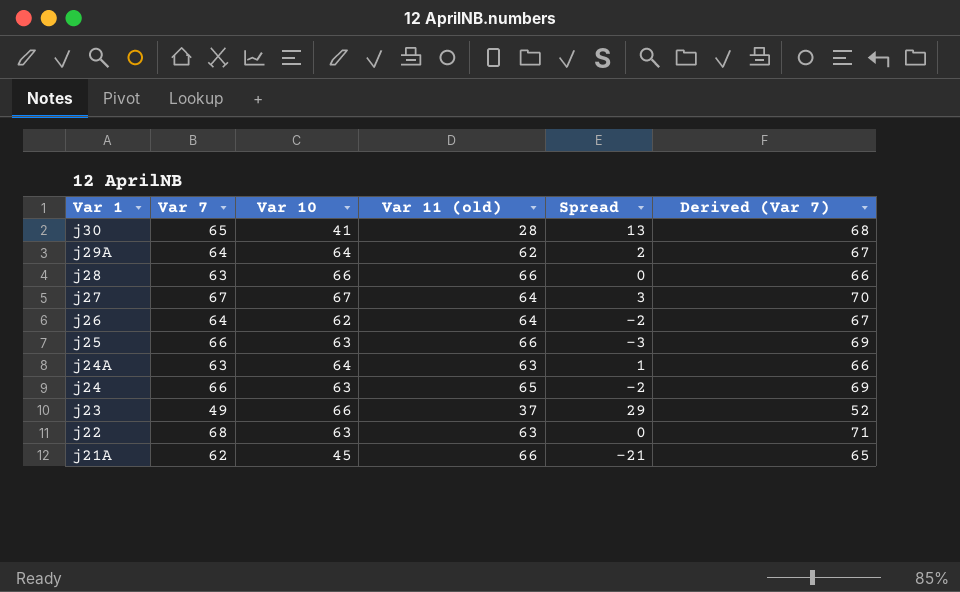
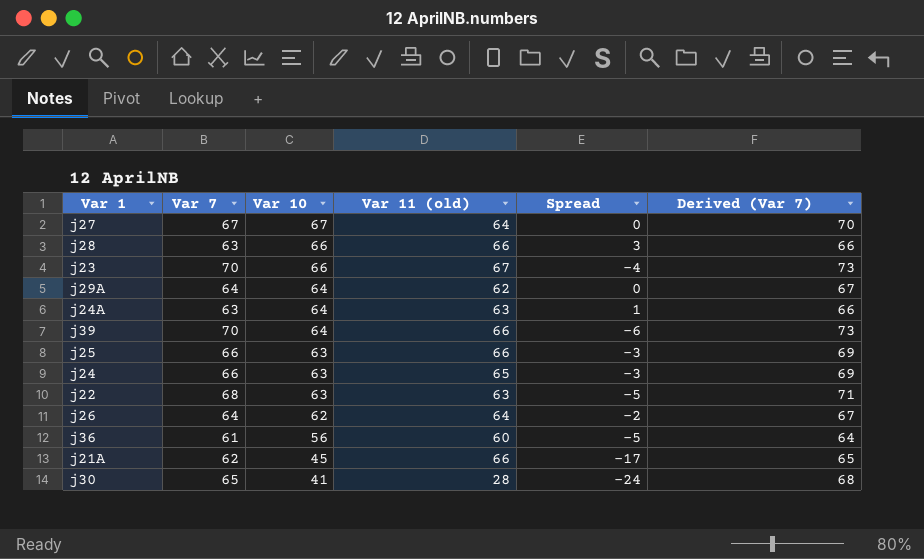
row order: Var 1 descending -> Var 10 descending
column Spread | formula: [Var 10] - [Var 11 (old)] -> [Var 10] - [Var 7]
j23 | Var 7: 49 -> 70
j23 | Var 11 (old): 37 -> 67
j23 | Derived (Var 7): 52 -> 73
row j39: none -> 70 | 64 | 66 | -6 | 73
row j36: none -> 61 | 56 | 60 | -5 | 64

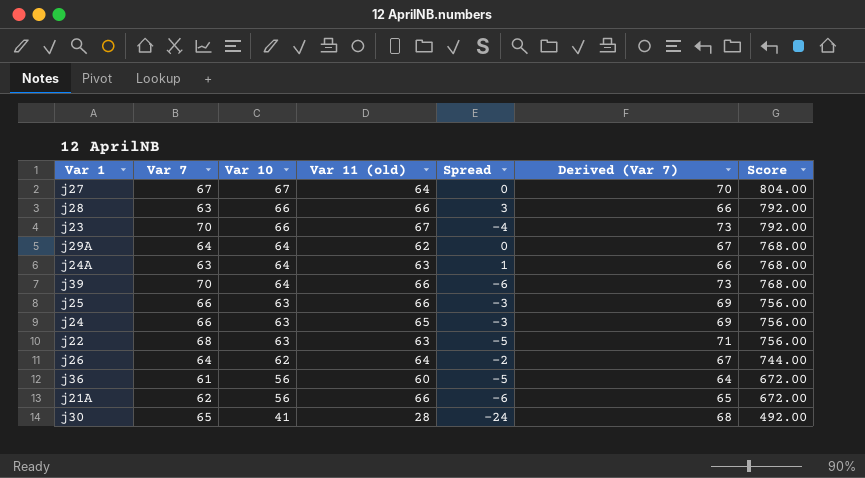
column Score | formula: none -> [Var 10] * 12
j21A | Var 10: 45 -> 56
j21A | Spread: -17 -> -6

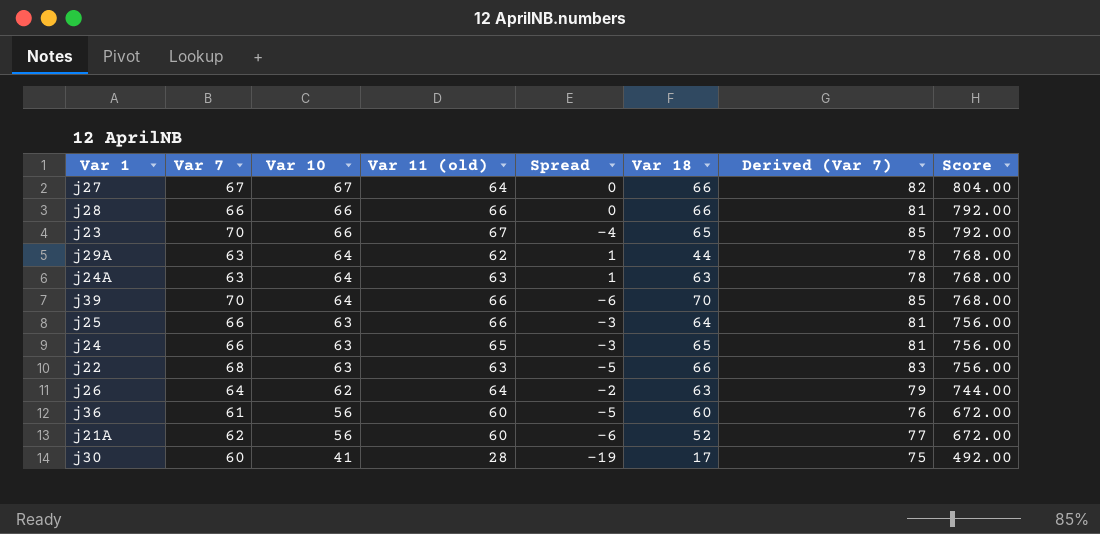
column Var 18 | position: none -> 6
column Derived (Var 7) | formula: [Var 7] + 3 -> [Var 7] + 15
j28 | Var 7: 63 -> 66
j28 | Spread: 3 -> 0
j29A | Var 7: 64 -> 63
j29A | Spread: 0 -> 1
j21A | Var 11 (old): 66 -> 60
j30 | Var 7: 65 -> 60
j30 | Spread: -24 -> -19

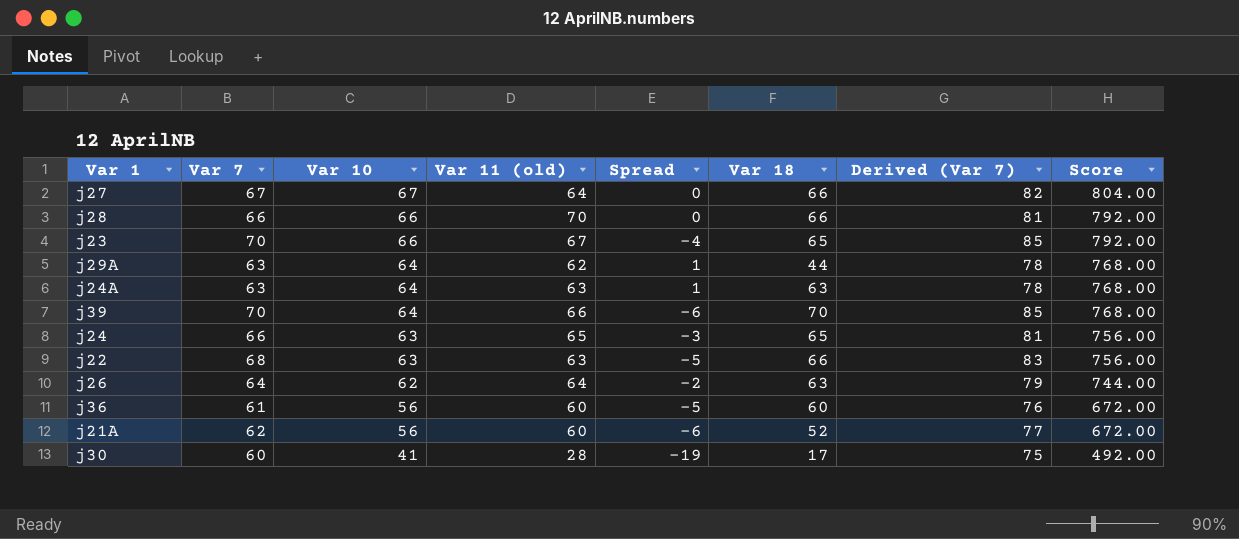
row j25: 66 | 63 | 66 | -3 | 64 | 81 | 756.00 -> none
j28 | Var 11 (old): 66 -> 70

